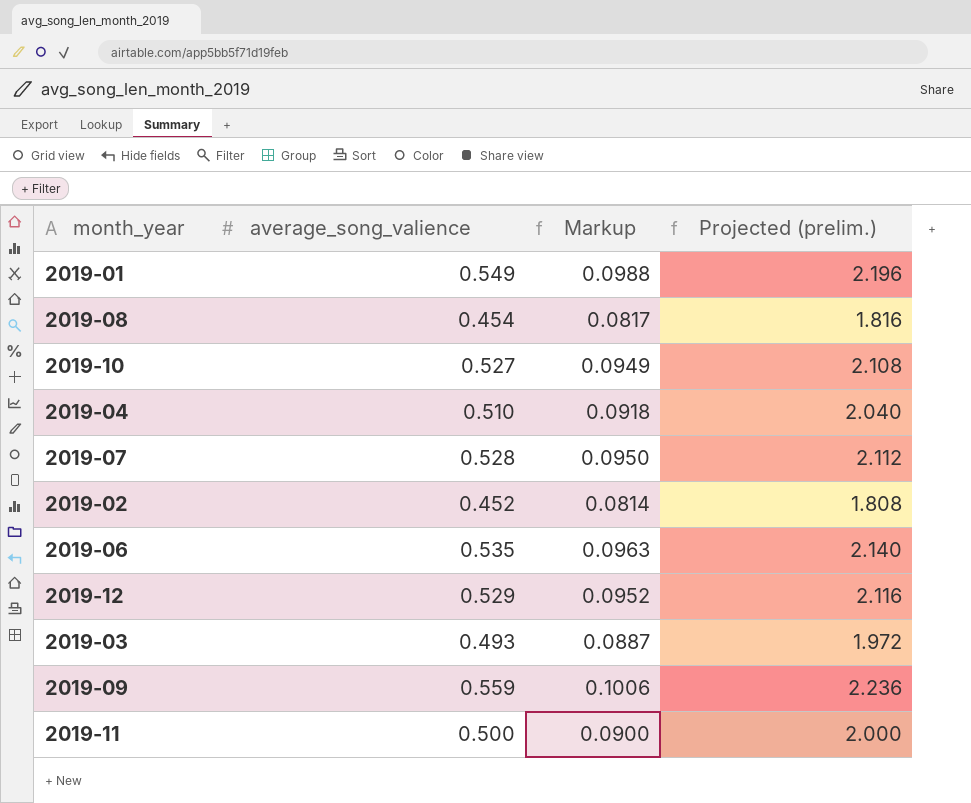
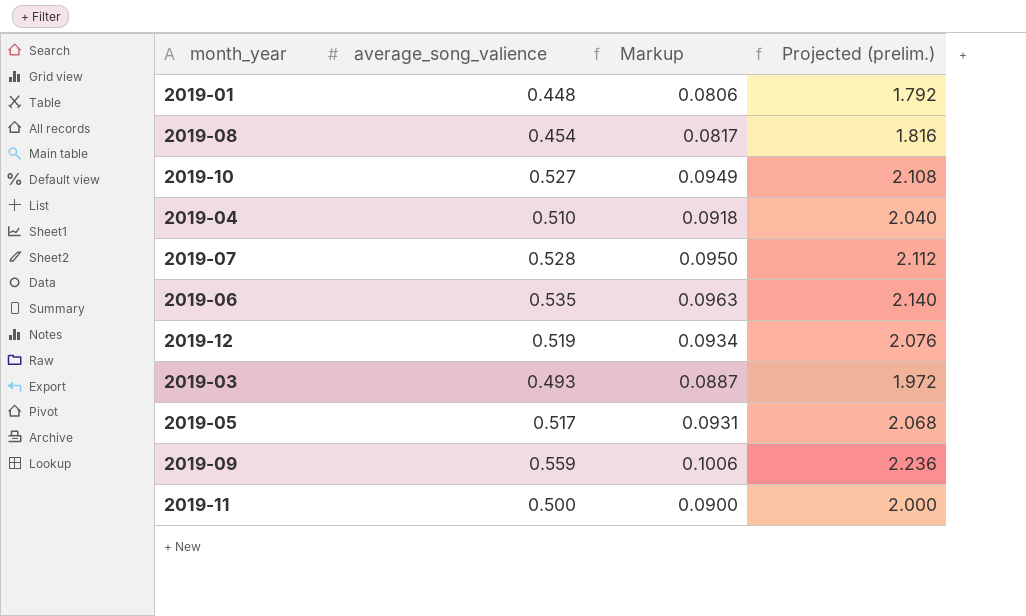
row 2019-02: 0.452 | 0.0814 | 1.808 -> none
2019-01 | average_song_valience: 0.549 -> 0.448
2019-01 | Markup: 0.0988 -> 0.0806
2019-01 | Projected (prelim.): 2.196 -> 1.792
2019-12 | average_song_valience: 0.529 -> 0.519
2019-12 | Markup: 0.0952 -> 0.0934
2019-12 | Projected (prelim.): 2.116 -> 2.076
row 2019-05: none -> 0.517 | 0.0931 | 2.068

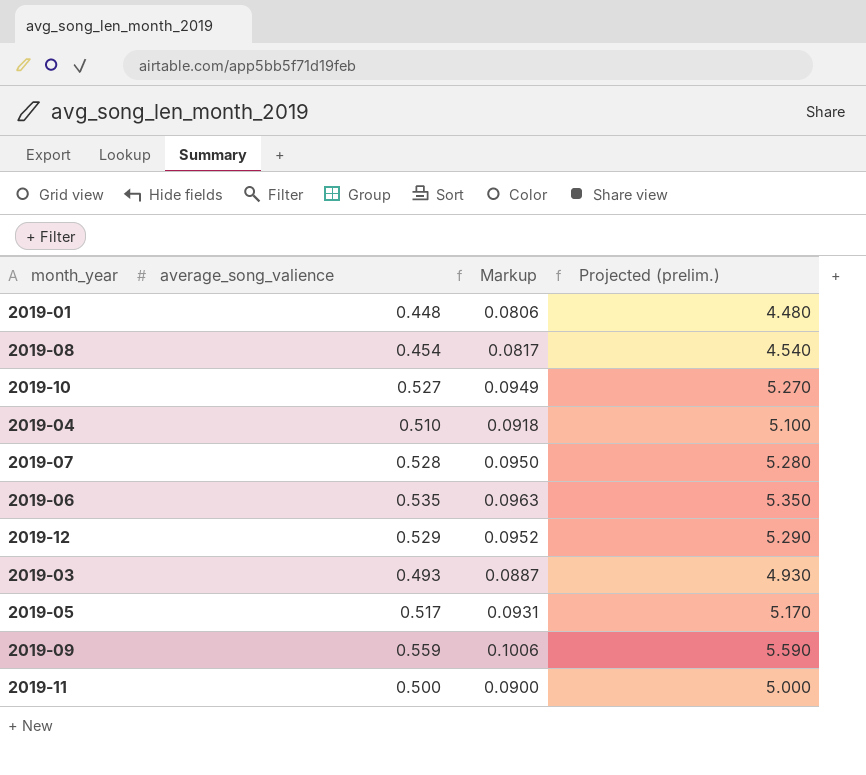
column Projected (prelim.) | formula: [average_song_valience] * 4 -> [average_song_valience] * 10
2019-12 | average_song_valience: 0.519 -> 0.529
2019-12 | Markup: 0.0934 -> 0.0952

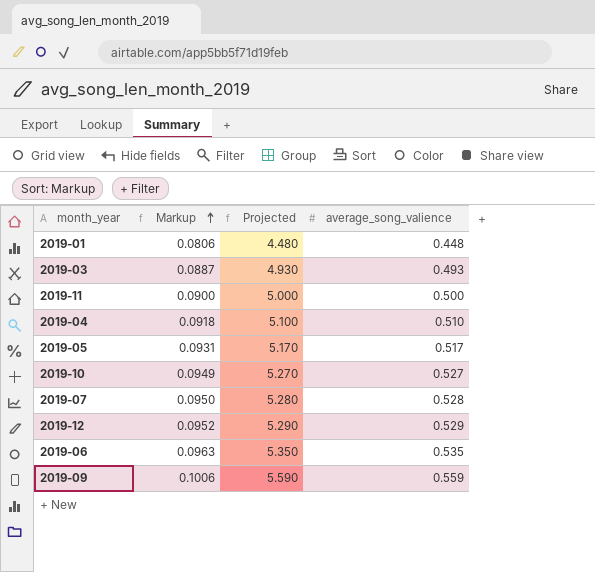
row order: none -> Markup ascending
column name: Projected (prelim.) -> Projected
column average_song_valience | position: 2 -> 4
row 2019-08: 0.454 | 0.0817 | 4.540 -> none

